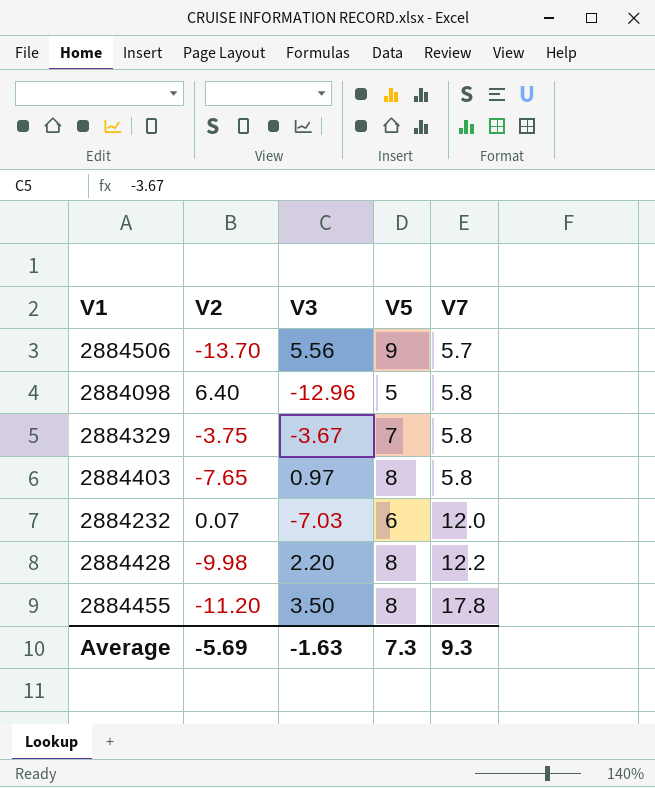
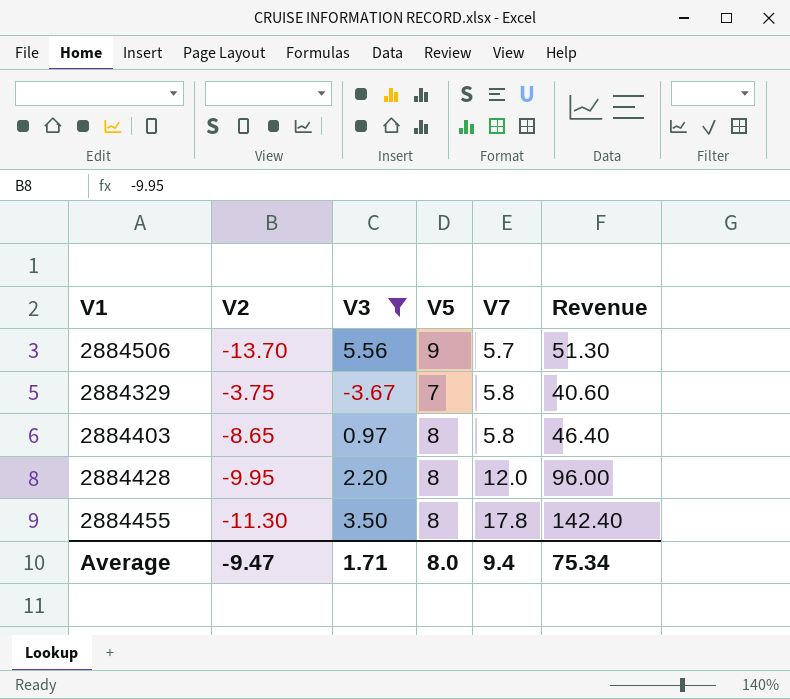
filter: none -> V3 >= -3.67
column Revenue | formula: none -> [V5] * [V7]
2884403 | V2: -7.65 -> -8.65
2884428 | V2: -9.98 -> -9.95
2884428 | V7: 12.2 -> 12.0
2884455 | V2: -11.20 -> -11.30
Average | V2: -5.69 -> -9.47
Average | V3: -1.63 -> 1.71
Average | V5: 7.3 -> 8.0
Average | V7: 9.3 -> 9.4

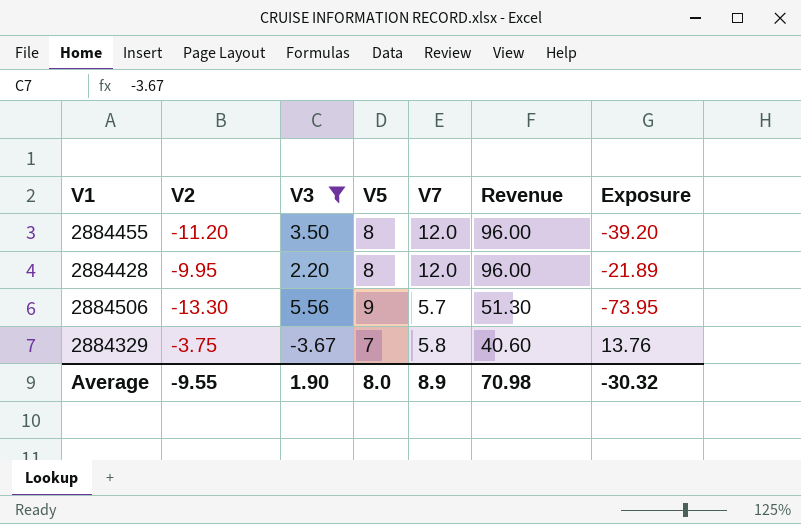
row order: V7 ascending -> Revenue descending
column Exposure | formula: none -> [V2] * [V3]
row 2884403: -8.65 | 0.97 | 8 | 5.8 | 46.40 -> none
2884455 | V2: -11.30 -> -11.20
2884455 | V7: 17.8 -> 12.0
2884455 | Revenue: 142.40 -> 96.00
2884506 | V2: -13.70 -> -13.30
Average | V2: -9.47 -> -9.55
Average | V3: 1.71 -> 1.90
Average | V7: 9.4 -> 8.9
Average | Revenue: 75.34 -> 70.98

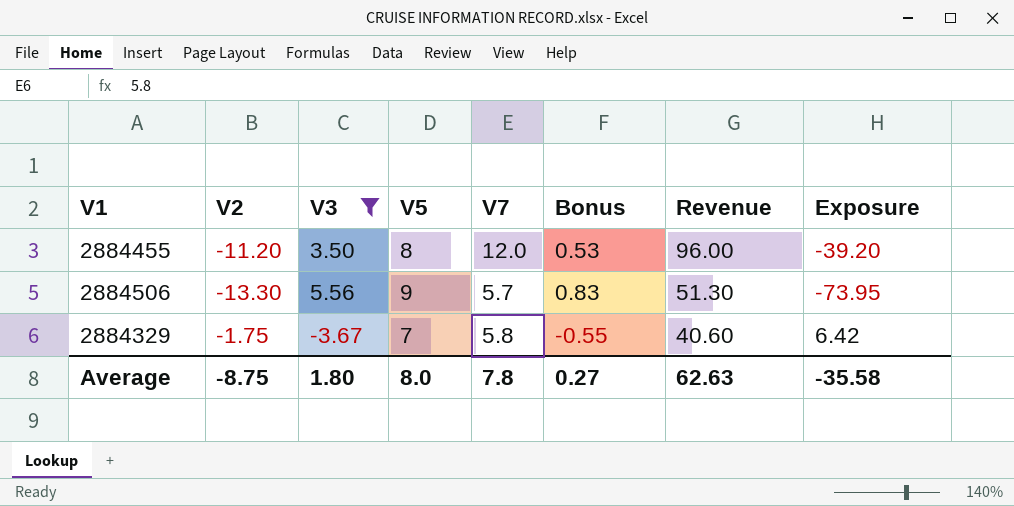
column Bonus | formula: none -> [V3] * 0.15
row 2884428: -9.95 | 2.20 | 8 | 12.0 | 96.00 | -21.89 -> none
2884329 | V2: -3.75 -> -1.75
2884329 | Exposure: 13.76 -> 6.42
Average | V2: -9.55 -> -8.75
Average | V3: 1.90 -> 1.80
Average | V7: 8.9 -> 7.8
Average | Revenue: 70.98 -> 62.63
Average | Exposure: -30.32 -> -35.58

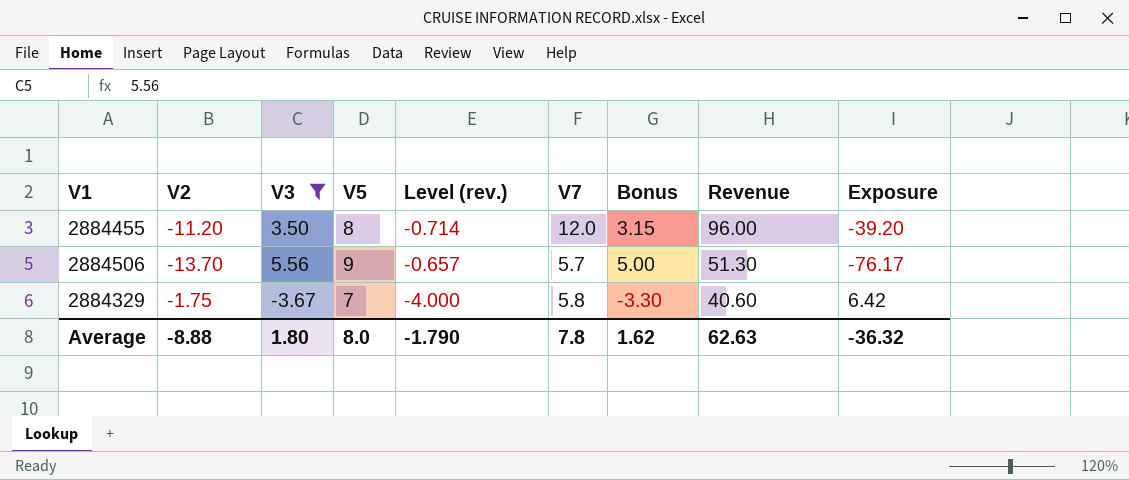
column Level (rev.) | formula: none -> [V5] / [V2]
column Bonus | formula: [V3] * 0.15 -> [V3] * 0.9
2884506 | V2: -13.30 -> -13.70
2884506 | Exposure: -73.95 -> -76.17
Average | V2: -8.75 -> -8.88
Average | Bonus: 0.27 -> 1.62
Average | Exposure: -35.58 -> -36.32

